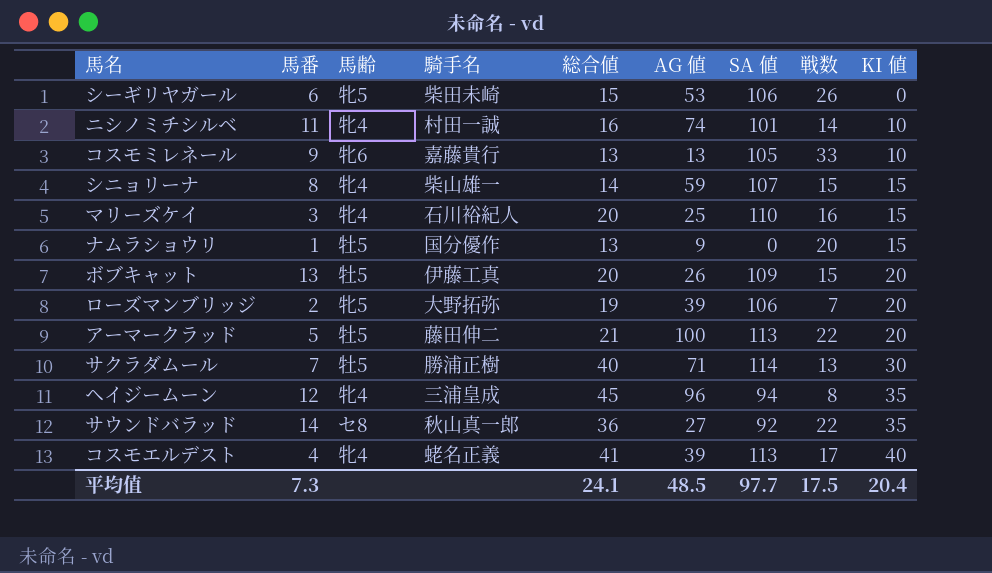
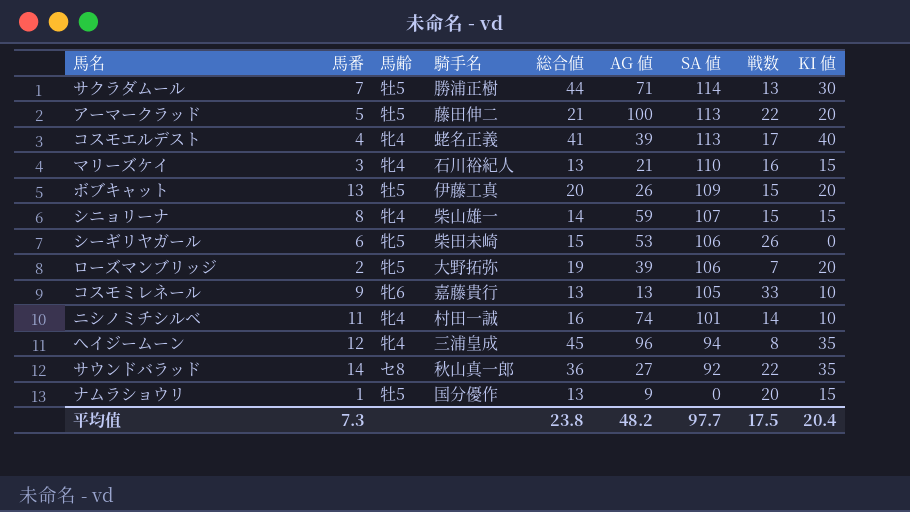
row order: KI 値 ascending -> SA 値 descending
サクラダムール | 総合値: 40 -> 44
マリーズケイ | 総合値: 20 -> 13
マリーズケイ | AG 値: 25 -> 21
平均值 | 総合値: 24.1 -> 23.8
平均值 | AG 値: 48.5 -> 48.2

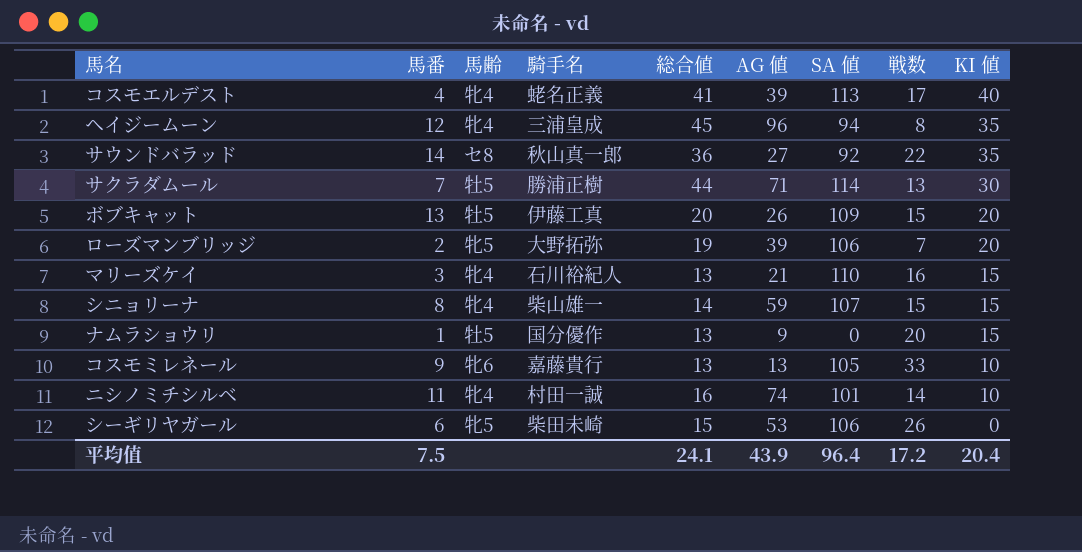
row order: SA 値 descending -> KI 値 descending
row アーマークラッド: 5 | 牡5 | 藤田伸二 | 21 | 100 | 113 | 22 | 20 -> none
平均值 | 馬番: 7.3 -> 7.5
平均值 | 総合値: 23.8 -> 24.1
平均值 | AG 値: 48.2 -> 43.9
平均值 | SA 値: 97.7 -> 96.4
平均值 | 戦数: 17.5 -> 17.2

